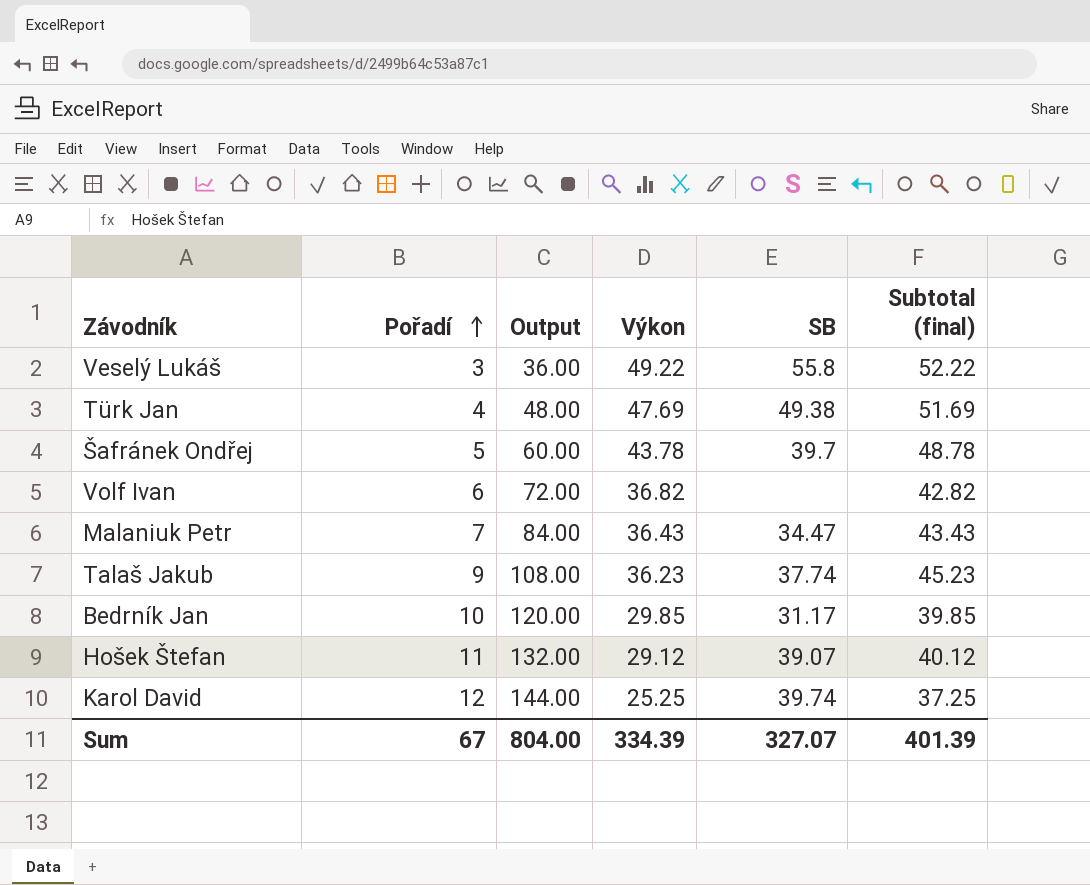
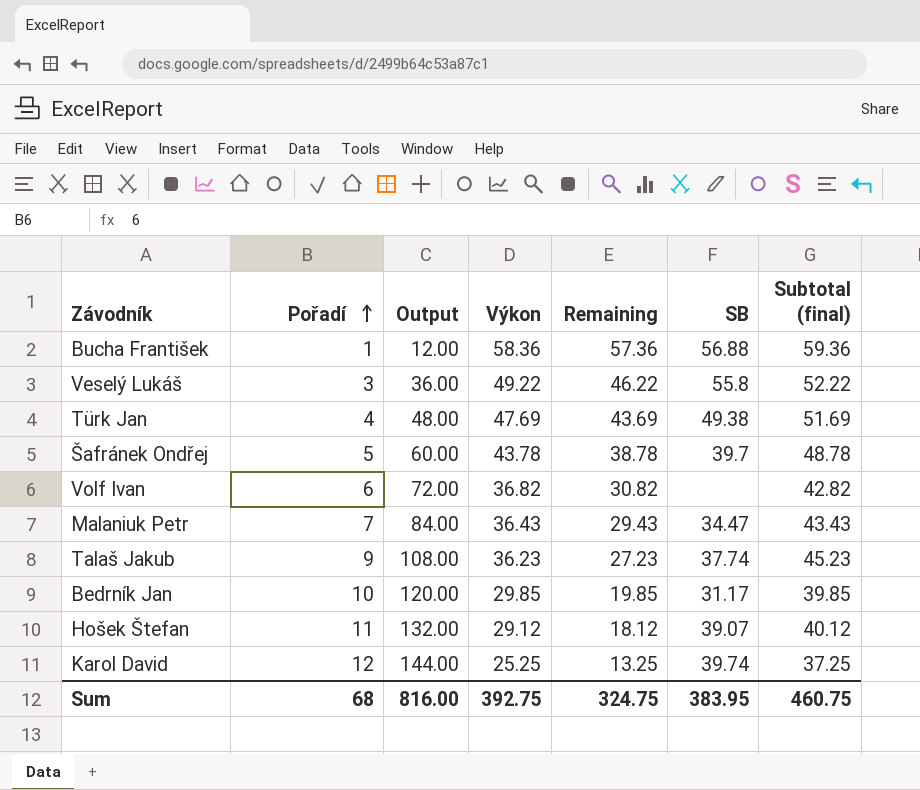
column Remaining | formula: none -> [Výkon] - [Pořadí]
row Bucha František: none -> 1 | 12.00 | 58.36 | 57.36 | 56.88 | 59.36
Sum | Pořadí: 67 -> 68
Sum | Output: 804.00 -> 816.00
Sum | Výkon: 334.39 -> 392.75
Sum | SB: 327.07 -> 383.95
Sum | Subtotal (final): 401.39 -> 460.75

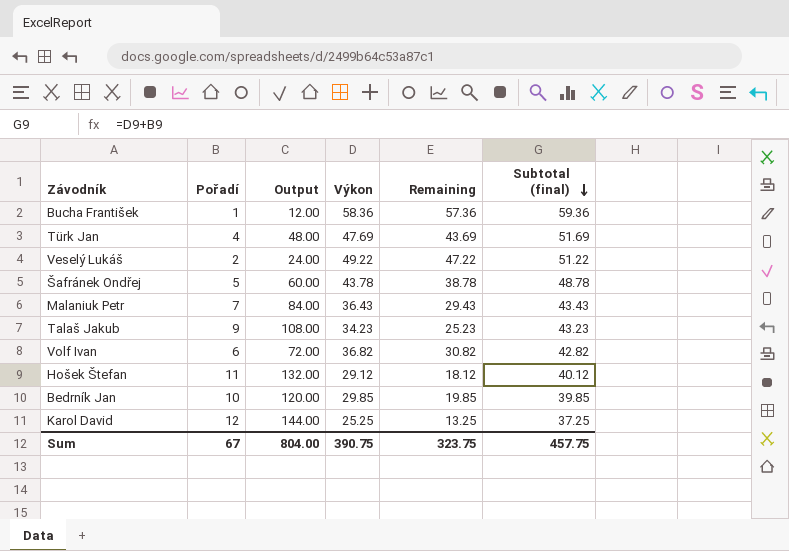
row order: Pořadí ascending -> Subtotal (final) descending
column SB | position: 6 -> none
Veselý Lukáš | Pořadí: 3 -> 2
Veselý Lukáš | Output: 36.00 -> 24.00
Veselý Lukáš | Remaining: 46.22 -> 47.22
Veselý Lukáš | Subtotal (final): 52.22 -> 51.22
Talaš Jakub | Výkon: 36.23 -> 34.23
Talaš Jakub | Remaining: 27.23 -> 25.23
Talaš Jakub | Subtotal (final): 45.23 -> 43.23
Sum | Pořadí: 68 -> 67
Sum | Output: 816.00 -> 804.00
Sum | Výkon: 392.75 -> 390.75
Sum | Remaining: 324.75 -> 323.75
Sum | Subtotal (final): 460.75 -> 457.75

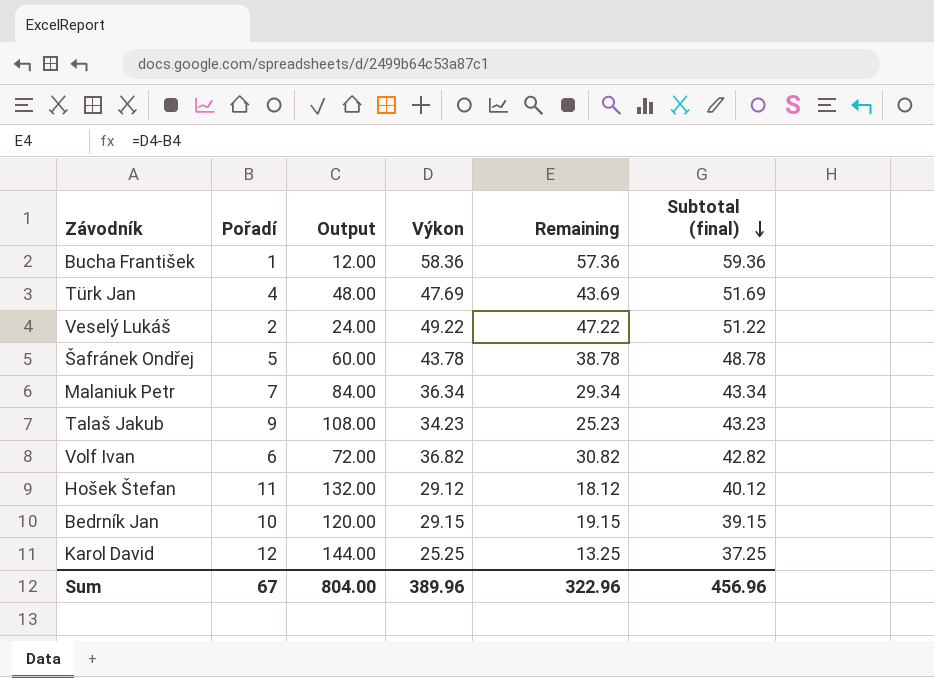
Malaniuk Petr | Výkon: 36.43 -> 36.34
Malaniuk Petr | Remaining: 29.43 -> 29.34
Malaniuk Petr | Subtotal (final): 43.43 -> 43.34
Bedrník Jan | Výkon: 29.85 -> 29.15
Bedrník Jan | Remaining: 19.85 -> 19.15
Bedrník Jan | Subtotal (final): 39.85 -> 39.15
Sum | Výkon: 390.75 -> 389.96
Sum | Remaining: 323.75 -> 322.96
Sum | Subtotal (final): 457.75 -> 456.96

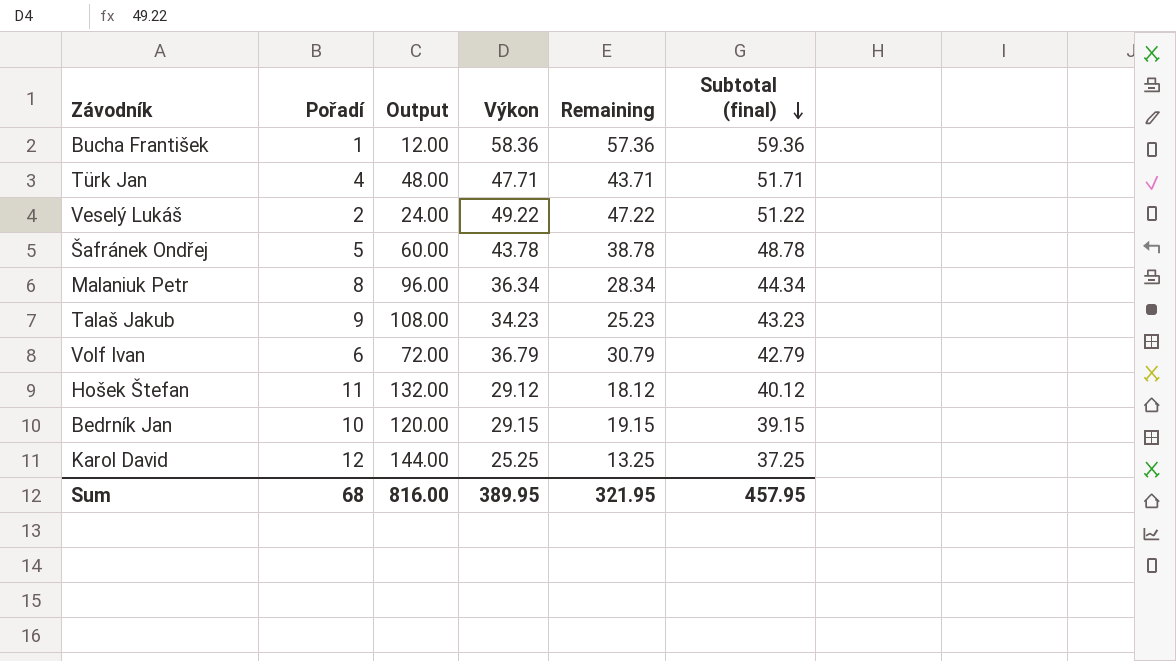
Türk Jan | Výkon: 47.69 -> 47.71
Türk Jan | Remaining: 43.69 -> 43.71
Türk Jan | Subtotal (final): 51.69 -> 51.71
Malaniuk Petr | Pořadí: 7 -> 8
Malaniuk Petr | Output: 84.00 -> 96.00
Malaniuk Petr | Remaining: 29.34 -> 28.34
Malaniuk Petr | Subtotal (final): 43.34 -> 44.34
Volf Ivan | Výkon: 36.82 -> 36.79
Volf Ivan | Remaining: 30.82 -> 30.79
Volf Ivan | Subtotal (final): 42.82 -> 42.79
Sum | Pořadí: 67 -> 68
Sum | Output: 804.00 -> 816.00
Sum | Výkon: 389.96 -> 389.95
Sum | Remaining: 322.96 -> 321.95
Sum | Subtotal (final): 456.96 -> 457.95

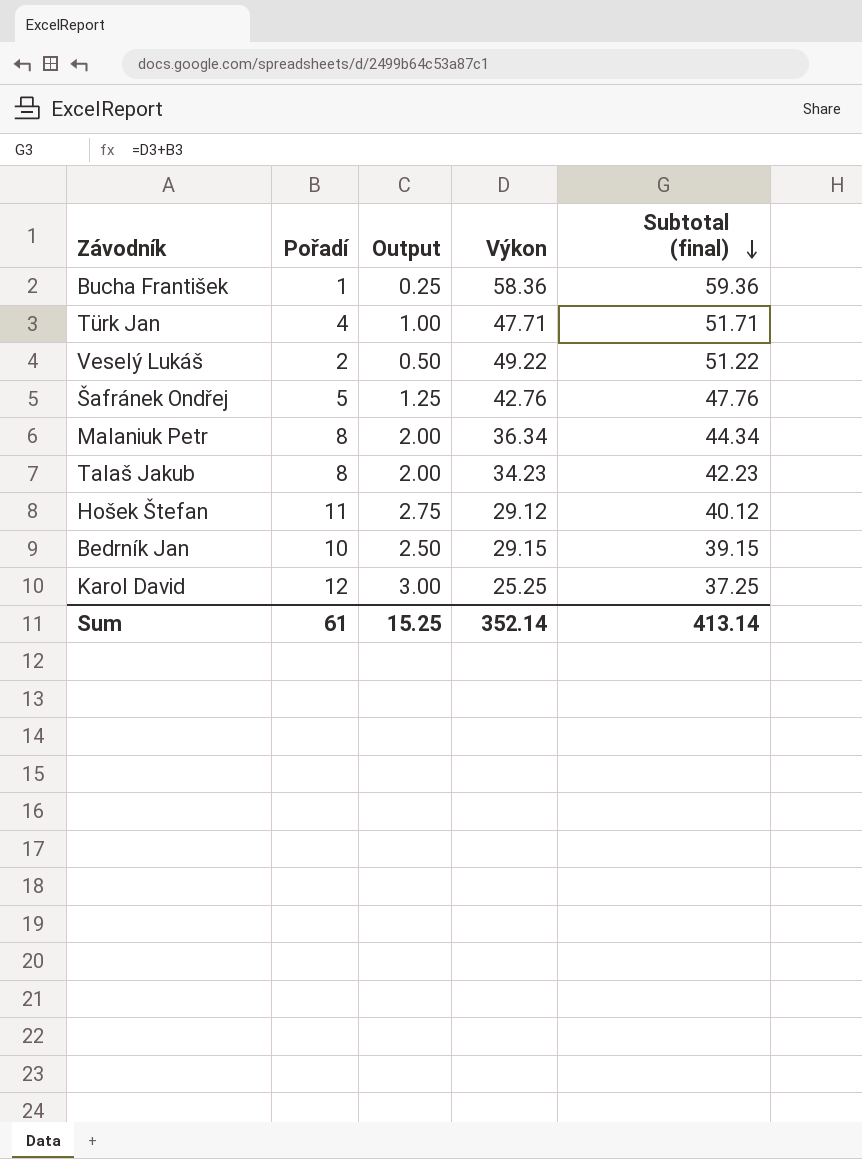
column Remaining | formula: [Výkon] - [Pořadí] -> none
column Output | formula: [Pořadí] * 12 -> [Pořadí] * 0.25
row Volf Ivan: 6 | 72.00 | 36.79 | 30.79 | 42.79 -> none
Šafránek Ondřej | Výkon: 43.78 -> 42.76
Šafránek Ondřej | Subtotal (final): 48.78 -> 47.76
Talaš Jakub | Pořadí: 9 -> 8
Talaš Jakub | Subtotal (final): 43.23 -> 42.23
Sum | Pořadí: 68 -> 61
Sum | Output: 816.00 -> 15.25
Sum | Výkon: 389.95 -> 352.14
Sum | Subtotal (final): 457.95 -> 413.14

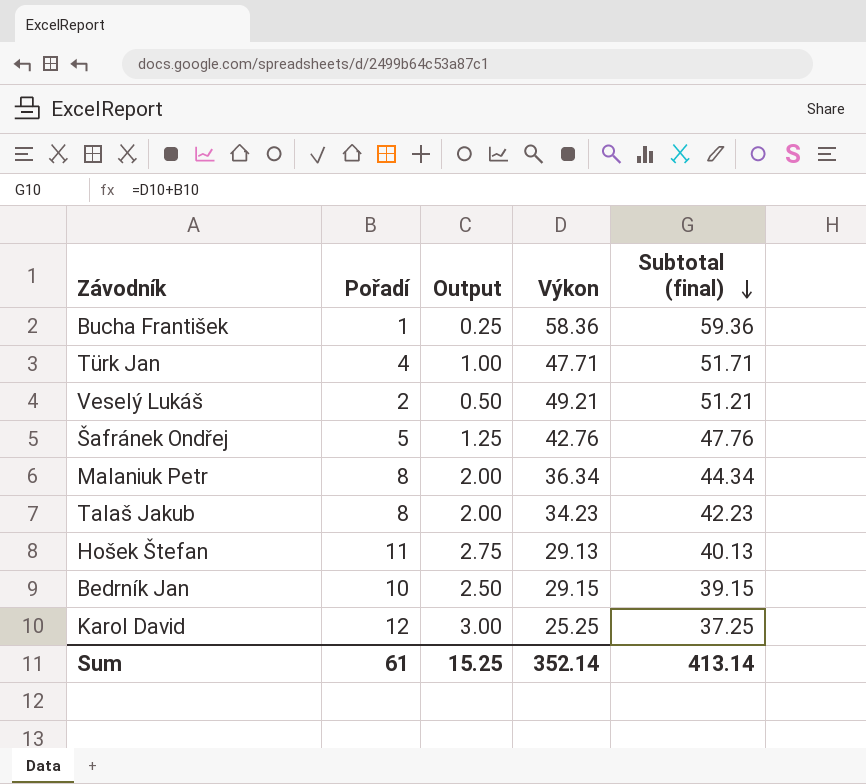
Veselý Lukáš | Výkon: 49.22 -> 49.21
Veselý Lukáš | Subtotal (final): 51.22 -> 51.21
Hošek Štefan | Výkon: 29.12 -> 29.13
Hošek Štefan | Subtotal (final): 40.12 -> 40.13

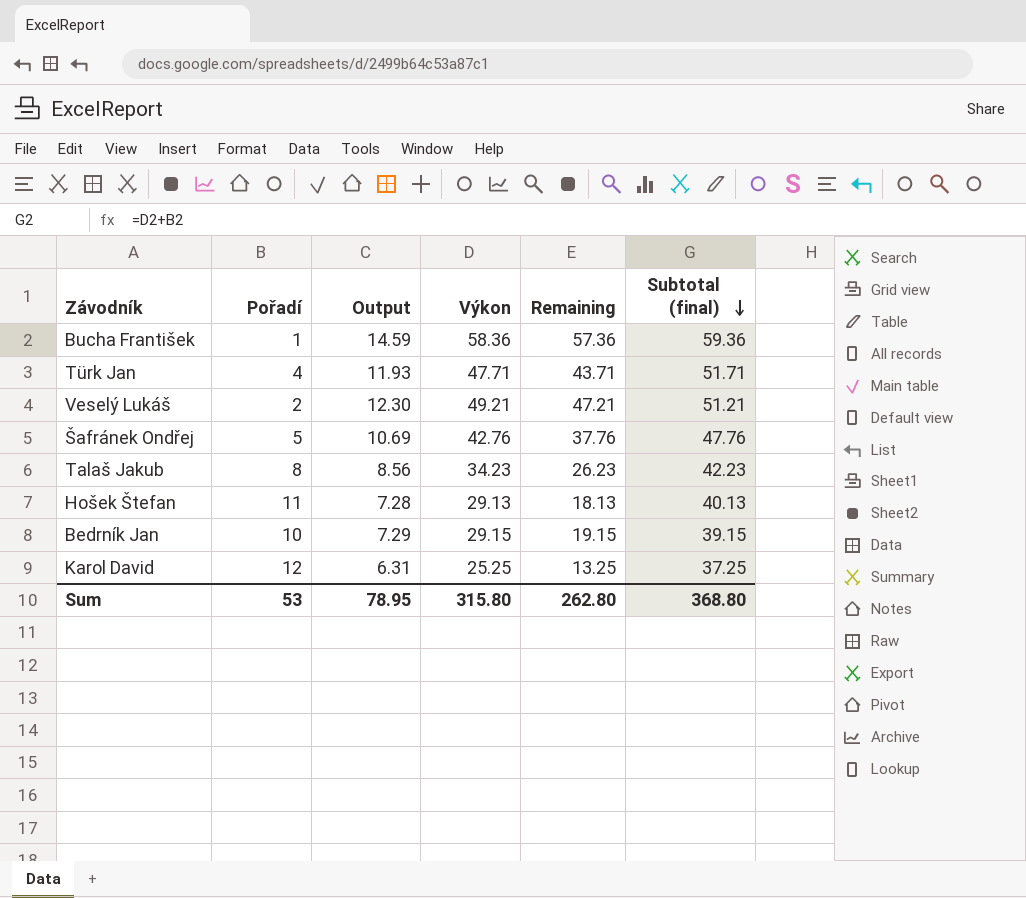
column Output | formula: [Pořadí] * 0.25 -> [Výkon] * 0.25
column Remaining | formula: none -> [Výkon] - [Pořadí]
row Malaniuk Petr: 8 | 2.00 | 36.34 | 44.34 -> none
Sum | Pořadí: 61 -> 53
Sum | Output: 15.25 -> 78.95
Sum | Výkon: 352.14 -> 315.80
Sum | Subtotal (final): 413.14 -> 368.80

